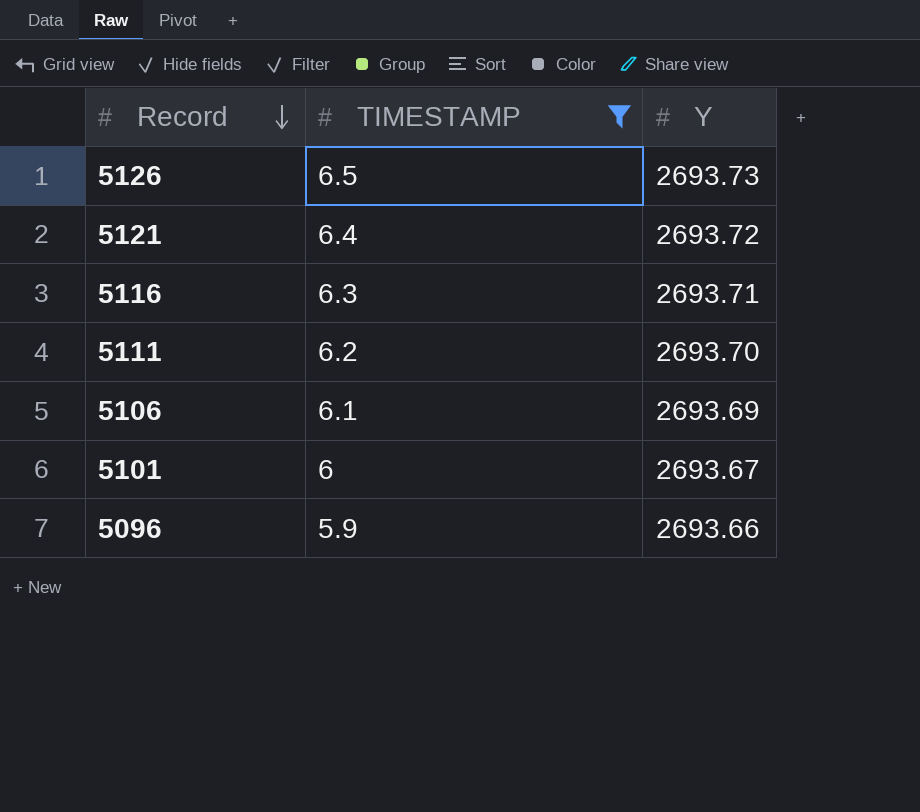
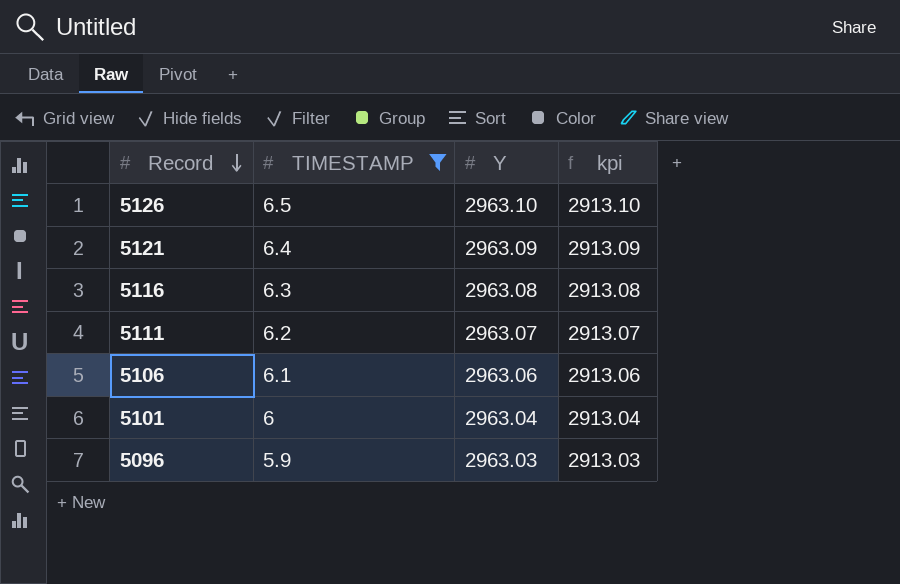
column kpi | formula: none -> [Y] - 50
5126 | Y: 2693.73 -> 2963.10
5121 | Y: 2693.72 -> 2963.09
5116 | Y: 2693.71 -> 2963.08
5111 | Y: 2693.70 -> 2963.07
5106 | Y: 2693.69 -> 2963.06
5101 | Y: 2693.67 -> 2963.04
5096 | Y: 2693.66 -> 2963.03

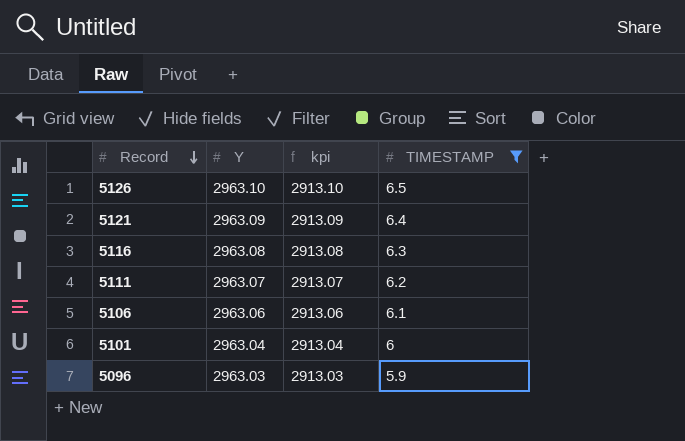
column TIMESTAMP | position: 2 -> 4

